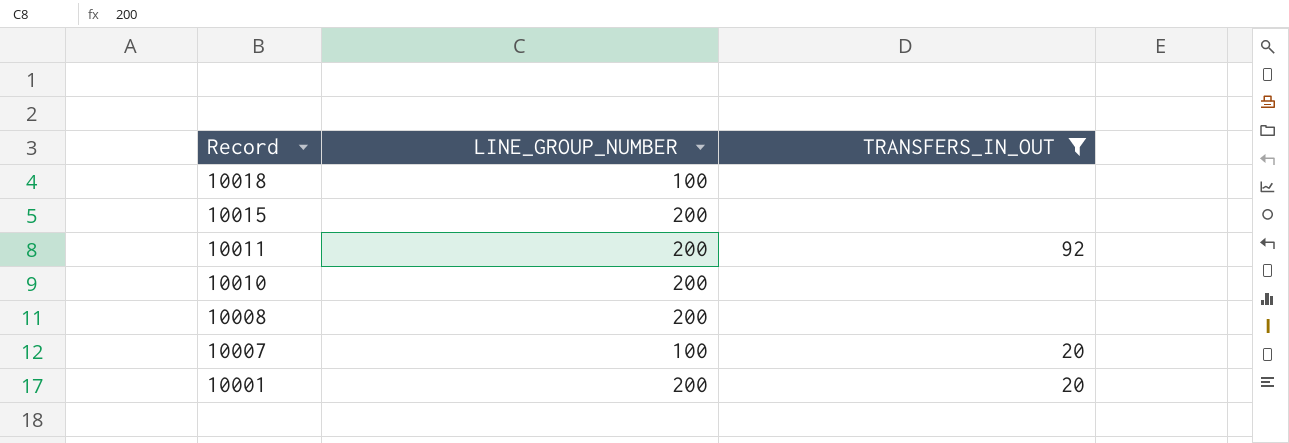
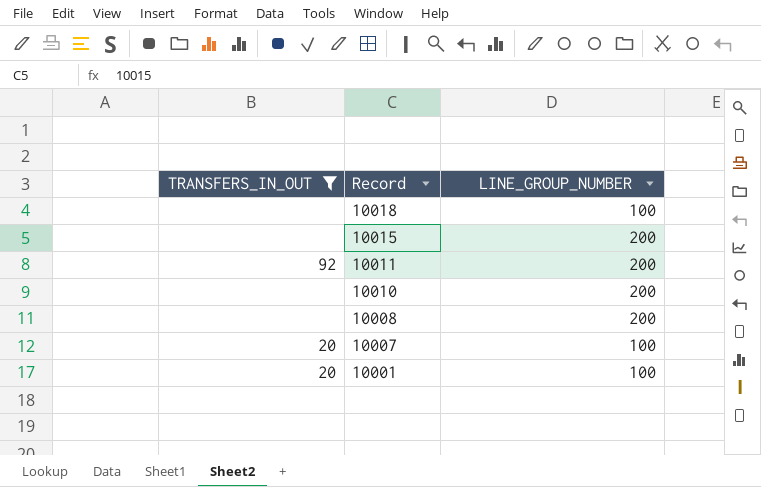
column TRANSFERS_IN_OUT | position: 3 -> 1
10001 | LINE_GROUP_NUMBER: 200 -> 100

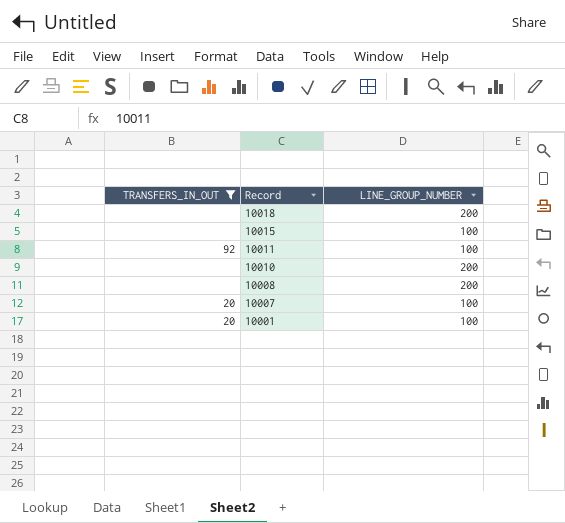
10018 | LINE_GROUP_NUMBER: 100 -> 200
10015 | LINE_GROUP_NUMBER: 200 -> 100
10011 | LINE_GROUP_NUMBER: 200 -> 100

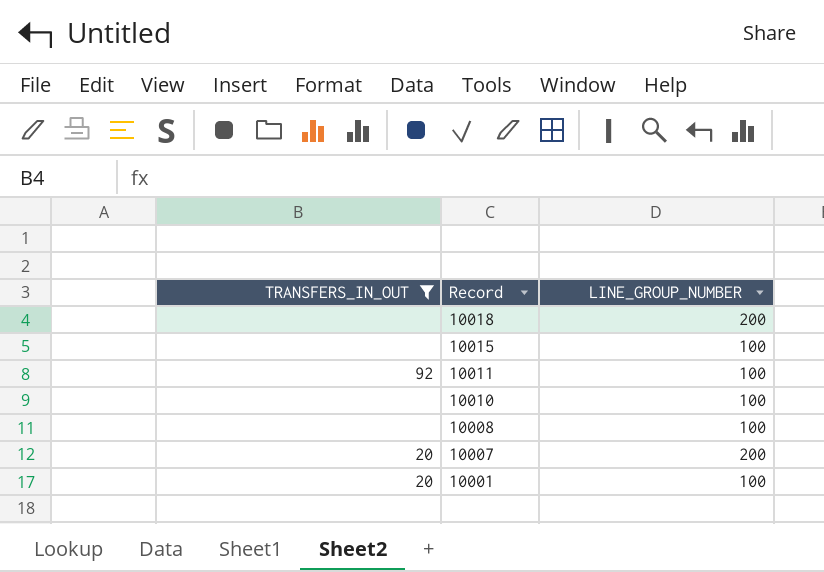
10010 | LINE_GROUP_NUMBER: 200 -> 100
10008 | LINE_GROUP_NUMBER: 200 -> 100
10007 | LINE_GROUP_NUMBER: 100 -> 200

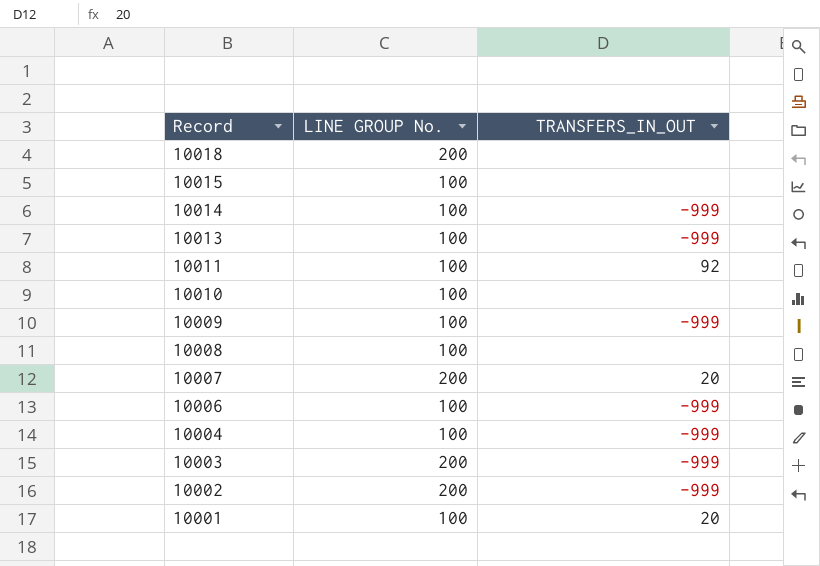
filter: TRANSFERS_IN_OUT != -999 -> none
column name: LINE_GROUP_NUMBER -> LINE GROUP No.
column TRANSFERS_IN_OUT | position: 1 -> 3

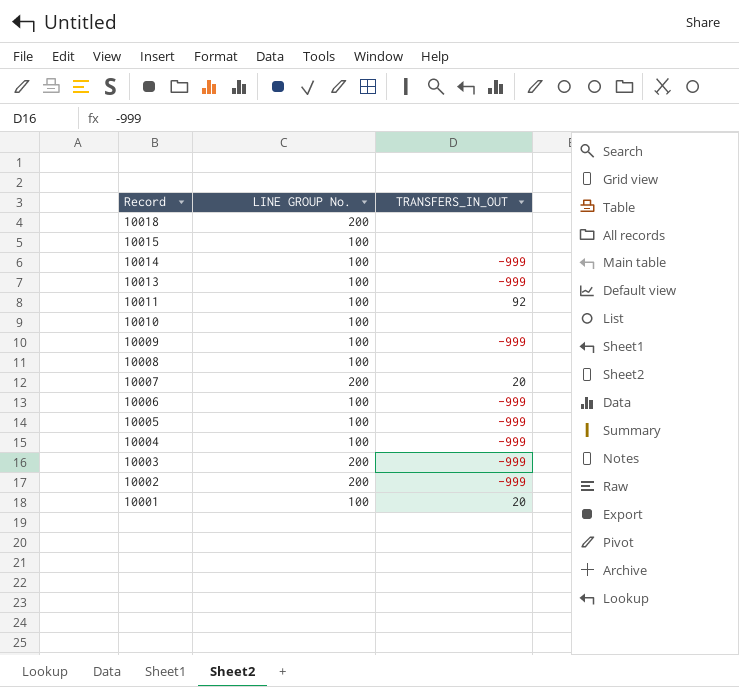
row 10005: none -> 100 | -999

